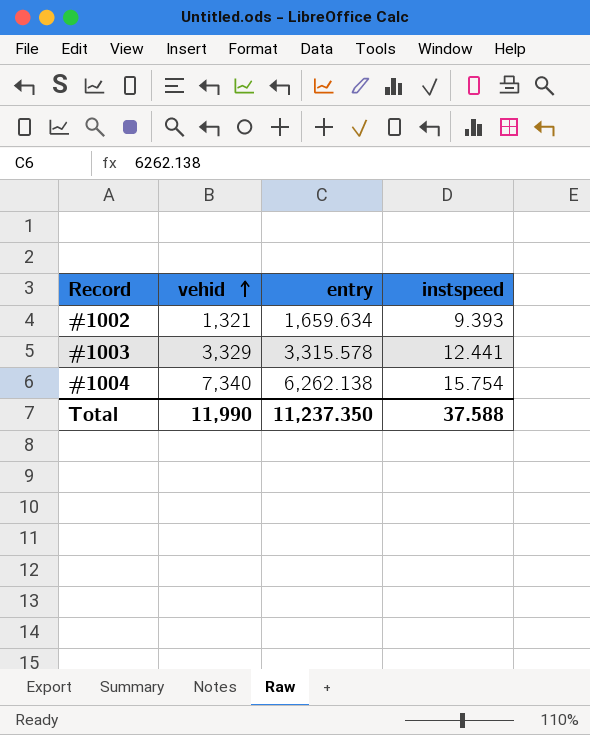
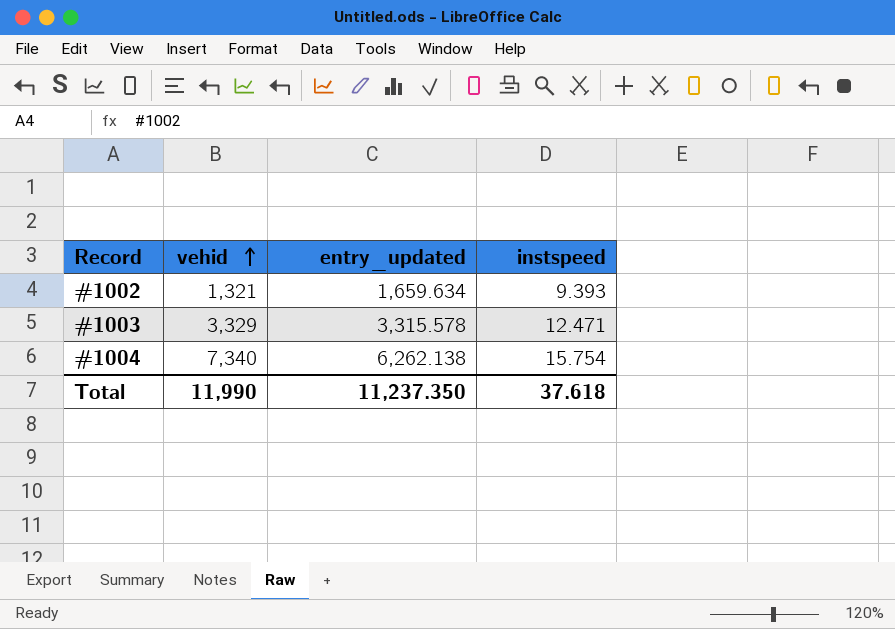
column name: entry -> entry_updated
#1003 | instspeed: 12.441 -> 12.471
Total | instspeed: 37.588 -> 37.618

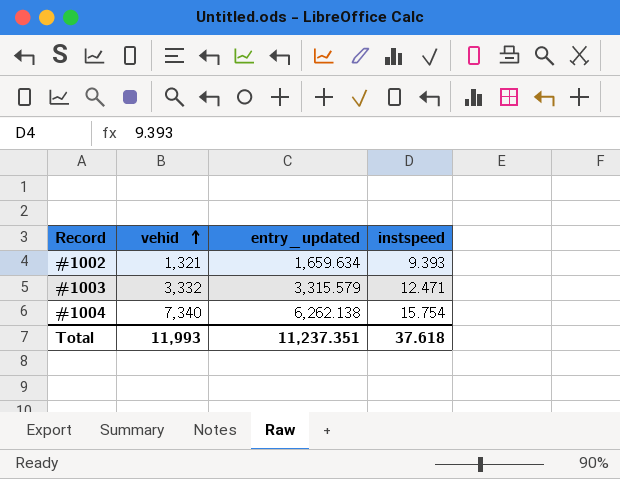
#1003 | vehid: 3,329 -> 3,332
#1003 | entry_updated: 3,315.578 -> 3,315.579
Total | vehid: 11,990 -> 11,993
Total | entry_updated: 11,237.350 -> 11,237.351

